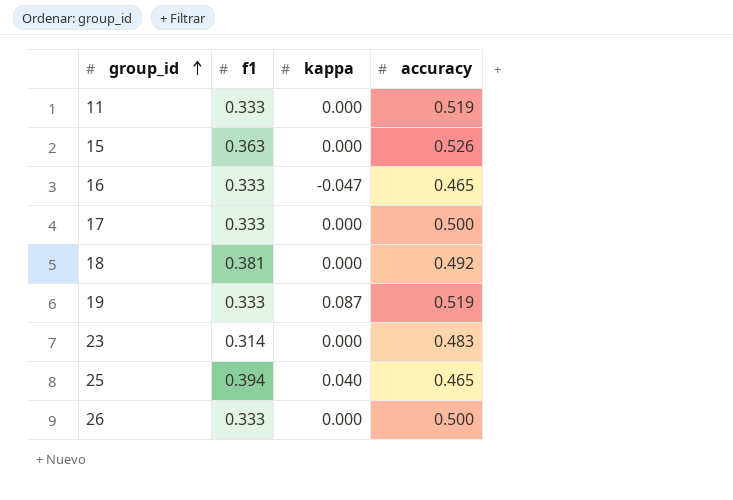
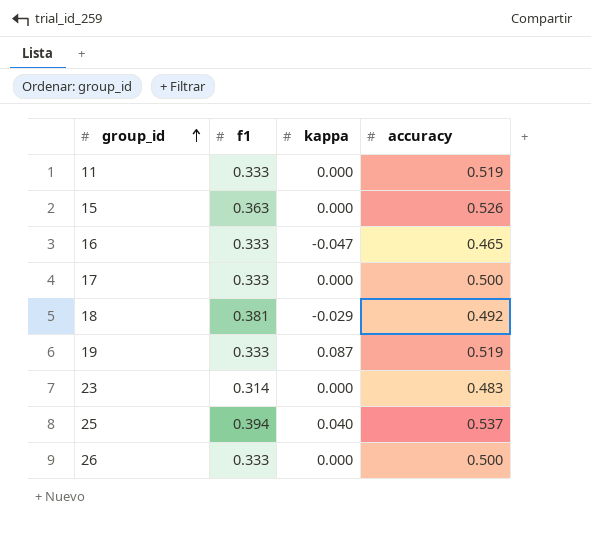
18 | kappa: 0.000 -> -0.029
25 | accuracy: 0.465 -> 0.537

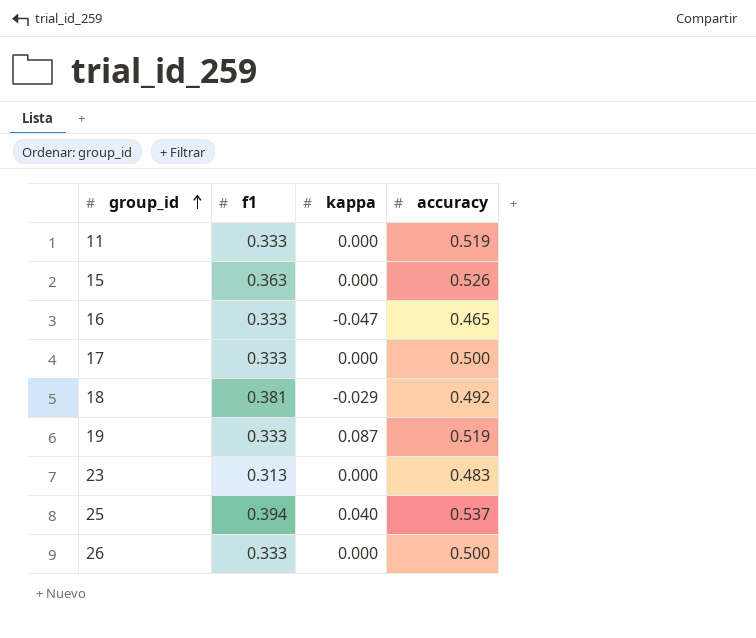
23 | f1: 0.314 -> 0.313

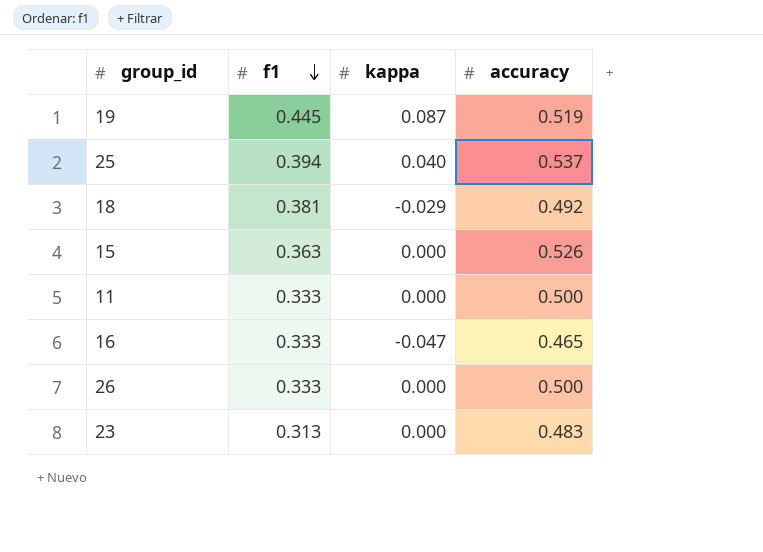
row order: group_id ascending -> f1 descending
row 17: 0.333 | 0.000 | 0.500 -> none
19 | f1: 0.333 -> 0.445
11 | accuracy: 0.519 -> 0.500

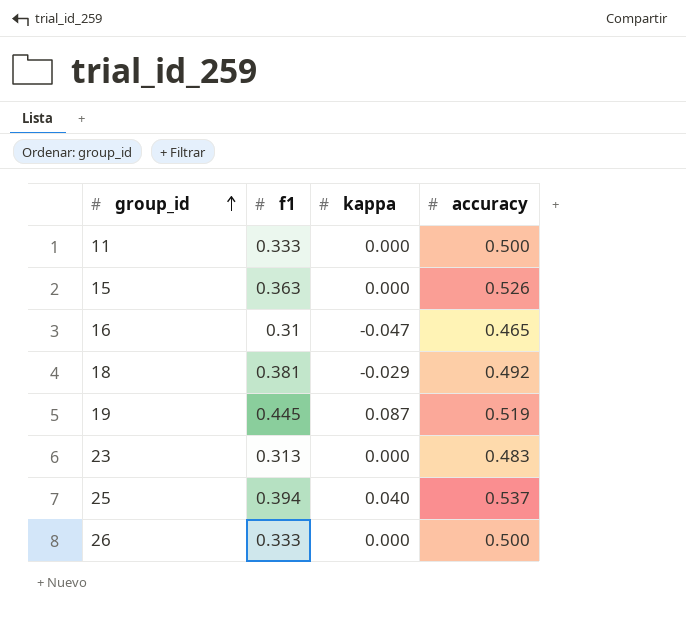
row order: f1 descending -> group_id ascending
16 | f1: 0.333 -> 0.31

